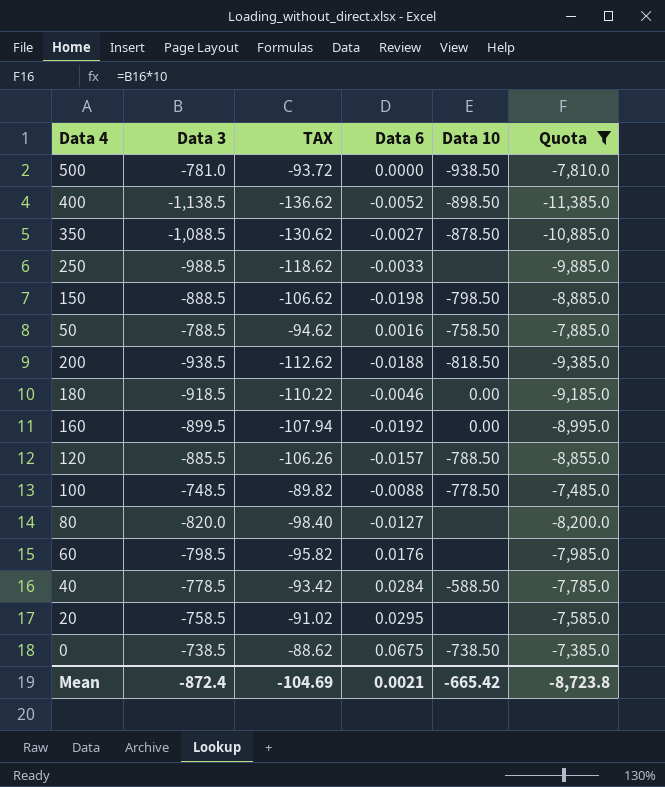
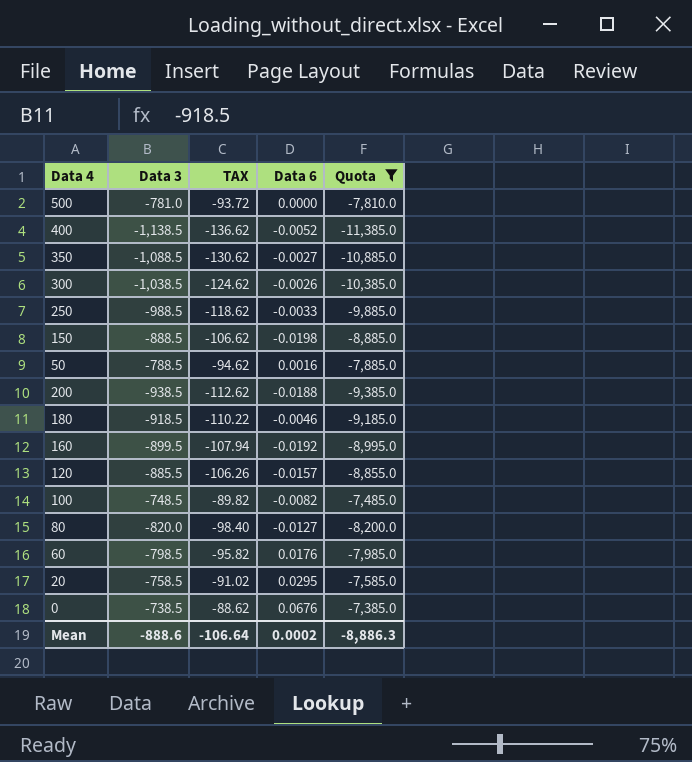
column Data 10 | position: 5 -> none
row 40: -778.5 | -93.42 | 0.0284 | -588.50 | -7,785.0 -> none
row 300: none -> -1,038.5 | -124.62 | -0.0026 | -10,385.0
100 | Data 6: -0.0088 -> -0.0082
0 | Data 6: 0.0675 -> 0.0676
Mean | Data 3: -872.4 -> -888.6
Mean | TAX: -104.69 -> -106.64
Mean | Data 6: 0.0021 -> 0.0002
Mean | Quota: -8,723.8 -> -8,886.3

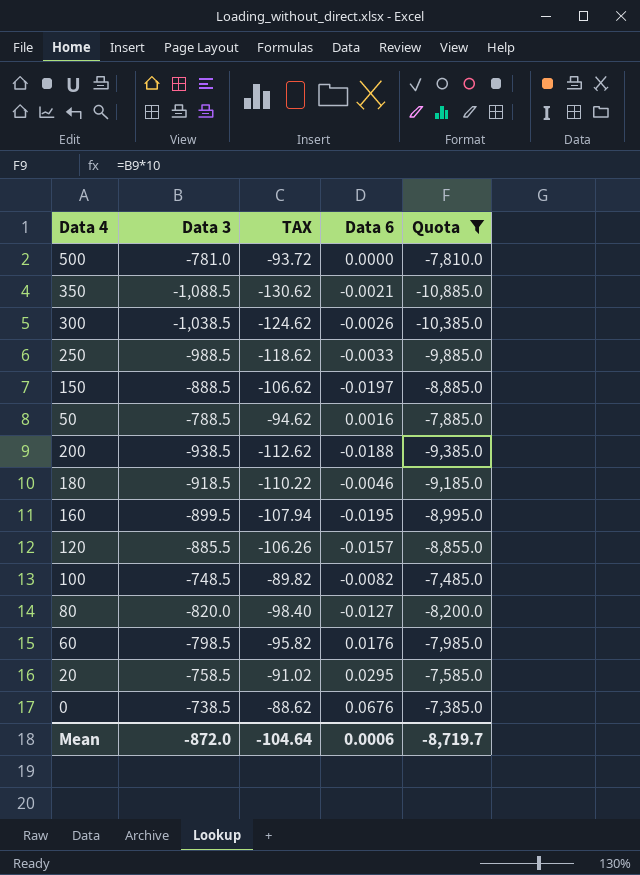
row 400: -1,138.5 | -136.62 | -0.0052 | -11,385.0 -> none
350 | Data 6: -0.0027 -> -0.0021
150 | Data 6: -0.0198 -> -0.0197
160 | Data 6: -0.0192 -> -0.0195
Mean | Data 3: -888.6 -> -872.0
Mean | TAX: -106.64 -> -104.64
Mean | Data 6: 0.0002 -> 0.0006
Mean | Quota: -8,886.3 -> -8,719.7

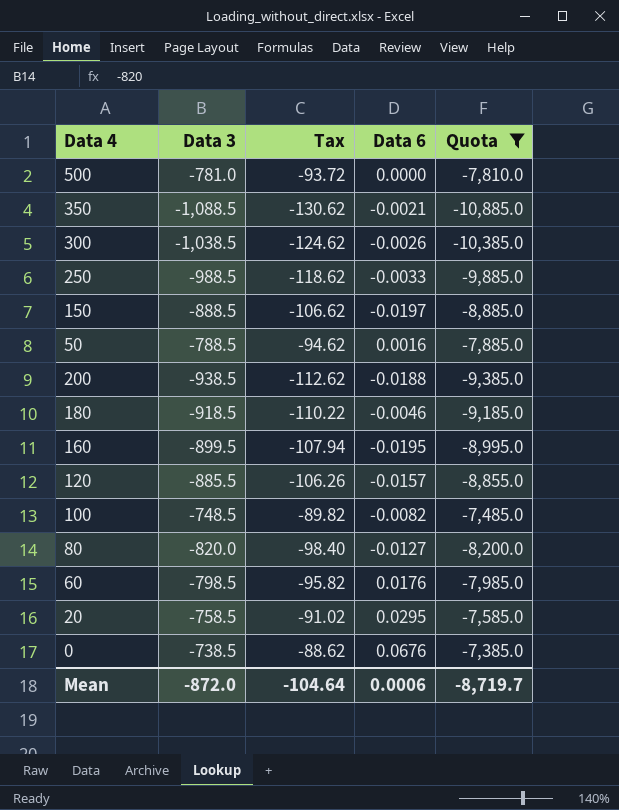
column name: TAX -> Tax

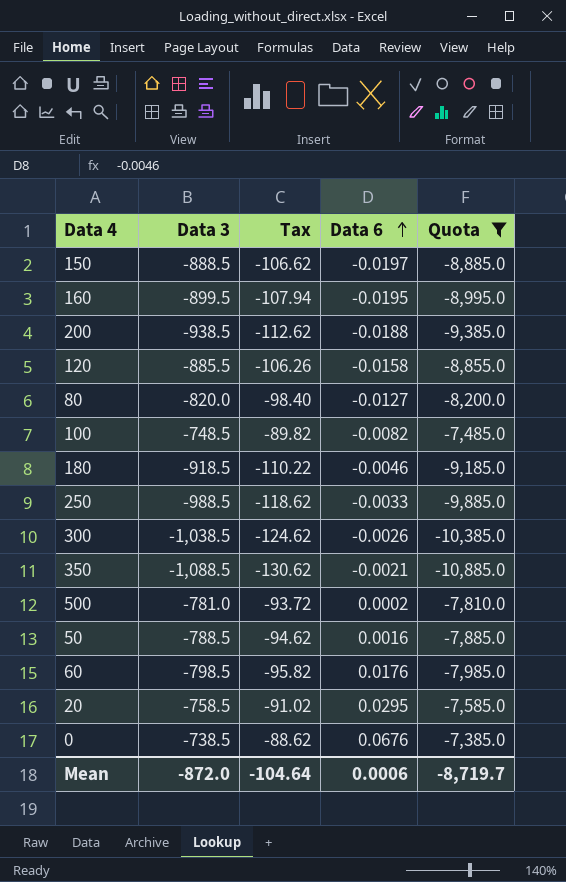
row order: none -> Data 6 ascending
120 | Data 6: -0.0157 -> -0.0158
500 | Data 6: 0.0000 -> 0.0002

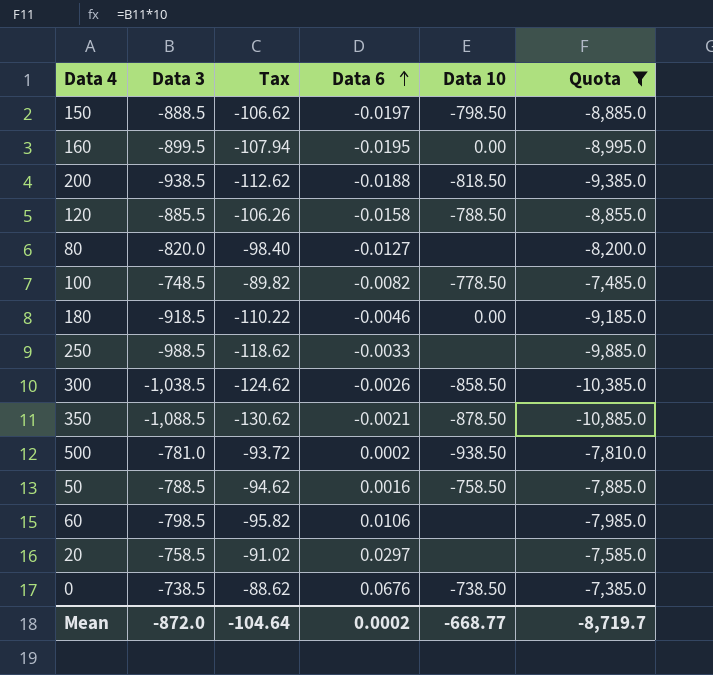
column Data 10 | position: none -> 5
60 | Data 6: 0.0176 -> 0.0106
20 | Data 6: 0.0295 -> 0.0297
Mean | Data 6: 0.0006 -> 0.0002

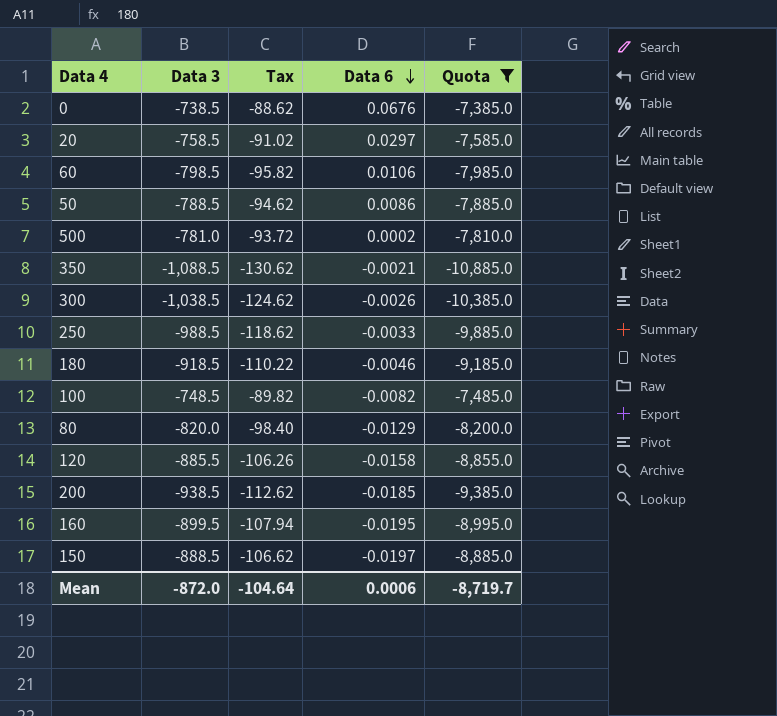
row order: Data 6 ascending -> Data 6 descending
column Data 10 | position: 5 -> none
50 | Data 6: 0.0016 -> 0.0086
80 | Data 6: -0.0127 -> -0.0129
200 | Data 6: -0.0188 -> -0.0185
Mean | Data 6: 0.0002 -> 0.0006

